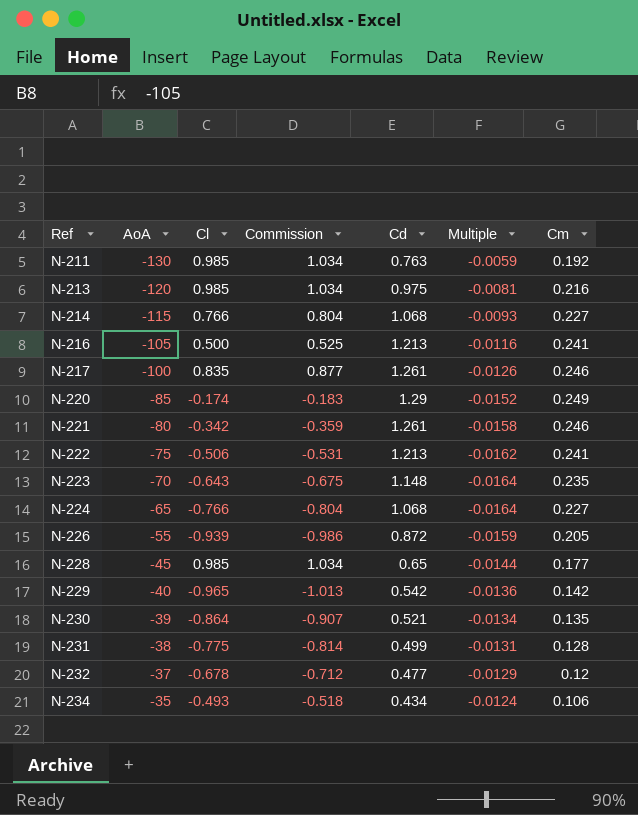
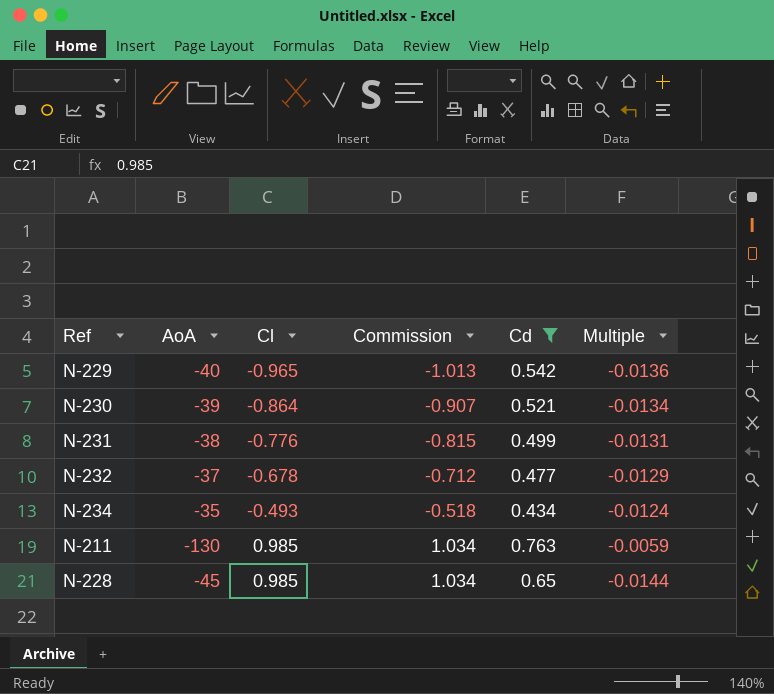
filter: none -> Cd <= 0.763
row order: Ref ascending -> Cl ascending
column Cm | position: 7 -> none
N-231 | Cl: -0.775 -> -0.776
N-231 | Commission: -0.814 -> -0.815

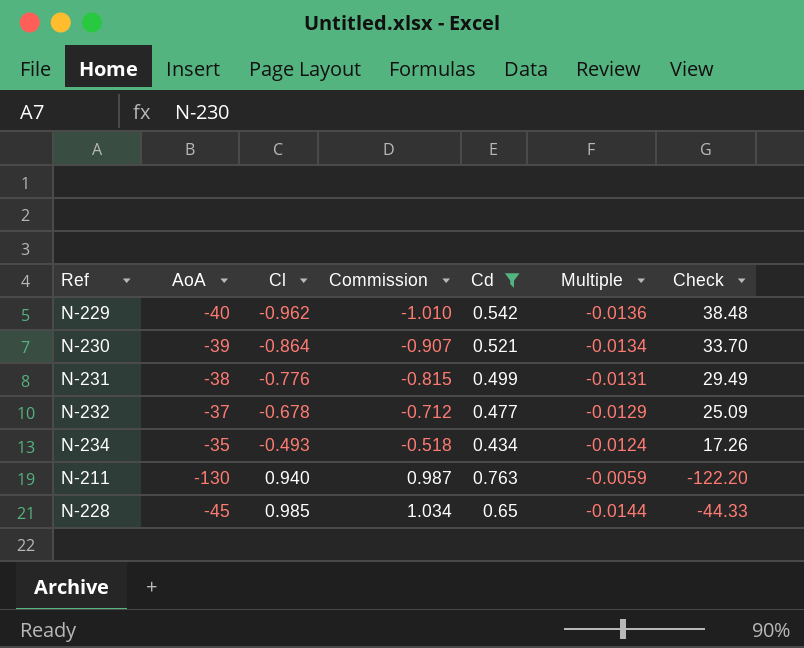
column Check | formula: none -> [AoA] * [Cl]
N-229 | Cl: -0.965 -> -0.962
N-229 | Commission: -1.013 -> -1.010
N-211 | Cl: 0.985 -> 0.940
N-211 | Commission: 1.034 -> 0.987

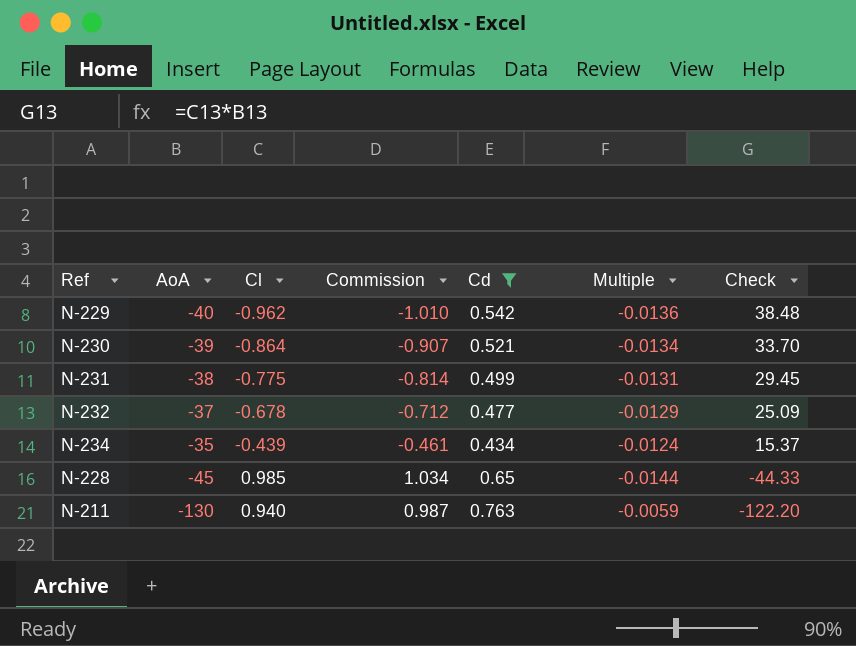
row order: Cl ascending -> Check descending
N-231 | Cl: -0.776 -> -0.775
N-231 | Commission: -0.815 -> -0.814
N-231 | Check: 29.49 -> 29.45
N-234 | Cl: -0.493 -> -0.439
N-234 | Commission: -0.518 -> -0.461
N-234 | Check: 17.26 -> 15.37

